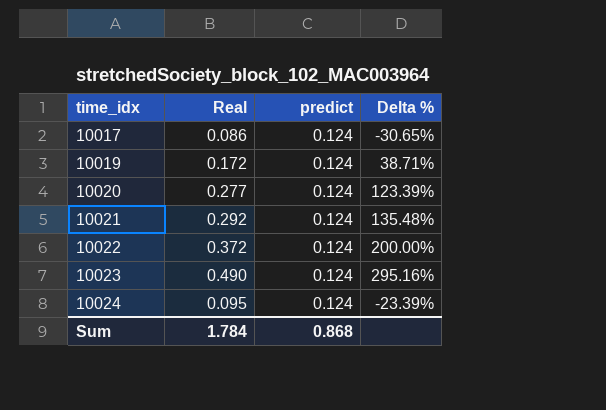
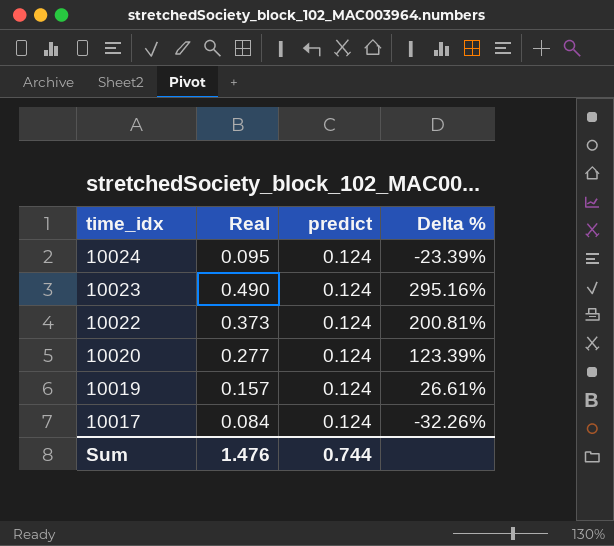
row order: time_idx ascending -> time_idx descending
row 10021: 0.292 | 0.124 | 135.48% -> none
10022 | Real: 0.372 -> 0.373
10022 | Delta %: 200.00% -> 200.81%
10019 | Real: 0.172 -> 0.157
10019 | Delta %: 38.71% -> 26.61%
10017 | Real: 0.086 -> 0.084
10017 | Delta %: -30.65% -> -32.26%
Sum | Real: 1.784 -> 1.476
Sum | predict: 0.868 -> 0.744

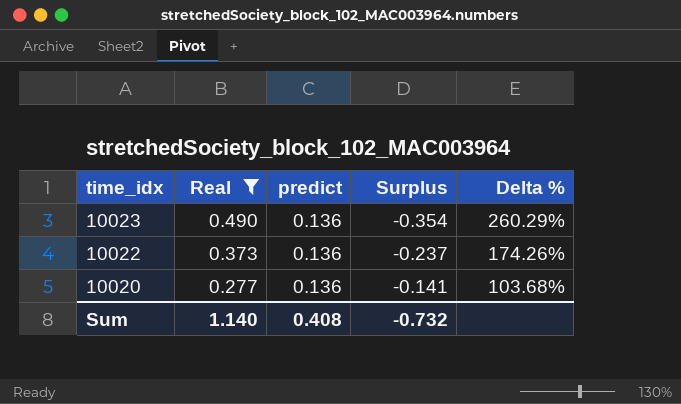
filter: none -> Real >= 0.277
column Surplus | formula: none -> [predict] - [Real]
10023 | predict: 0.124 -> 0.136
10023 | Delta %: 295.16% -> 260.29%
10022 | predict: 0.124 -> 0.136
10022 | Delta %: 200.81% -> 174.26%
10020 | predict: 0.124 -> 0.136
10020 | Delta %: 123.39% -> 103.68%
Sum | Real: 1.476 -> 1.140
Sum | predict: 0.744 -> 0.408

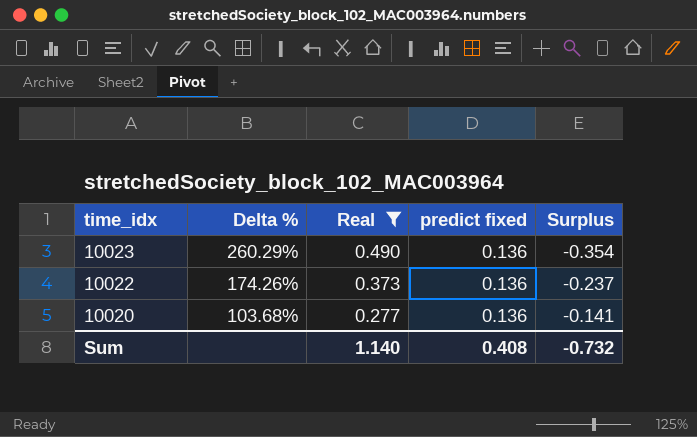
column Delta % | position: 5 -> 2
column name: predict -> predict fixed

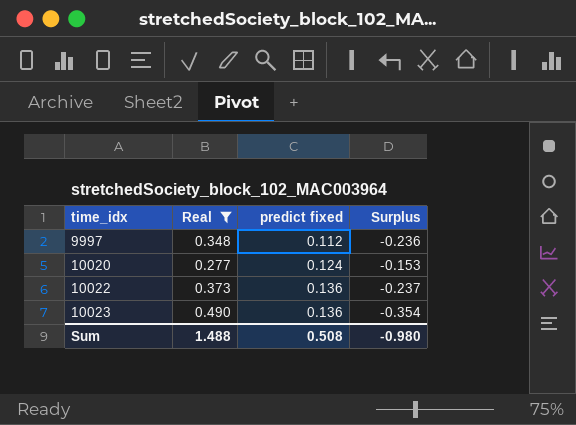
row order: time_idx descending -> time_idx ascending
column Delta % | formula: ([Real] - [predict fixed]) / [predict fixed] -> none
row 9997: none -> 0.348 | 0.112 | -0.236
10020 | predict fixed: 0.136 -> 0.124
10020 | Surplus: -0.141 -> -0.153
Sum | Real: 1.140 -> 1.488
Sum | predict fixed: 0.408 -> 0.508
Sum | Surplus: -0.732 -> -0.980

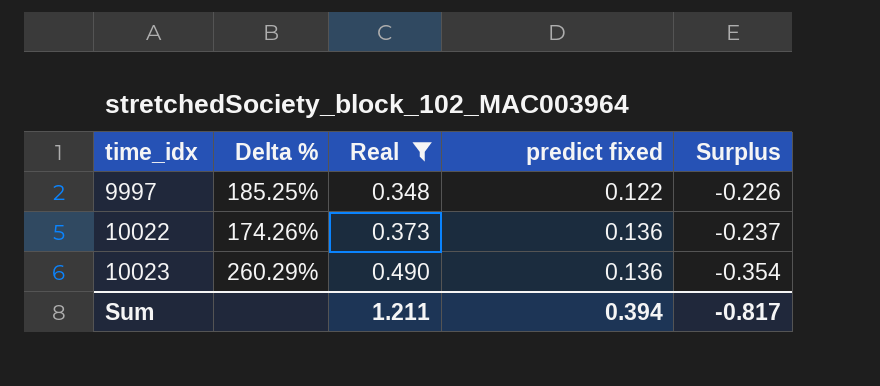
column Delta % | formula: none -> ([Real] - [predict fixed]) / [predict fixed]
row 10020: 0.277 | 0.124 | -0.153 -> none
9997 | predict fixed: 0.112 -> 0.122
9997 | Surplus: -0.236 -> -0.226
Sum | Real: 1.488 -> 1.211
Sum | predict fixed: 0.508 -> 0.394
Sum | Surplus: -0.980 -> -0.817

